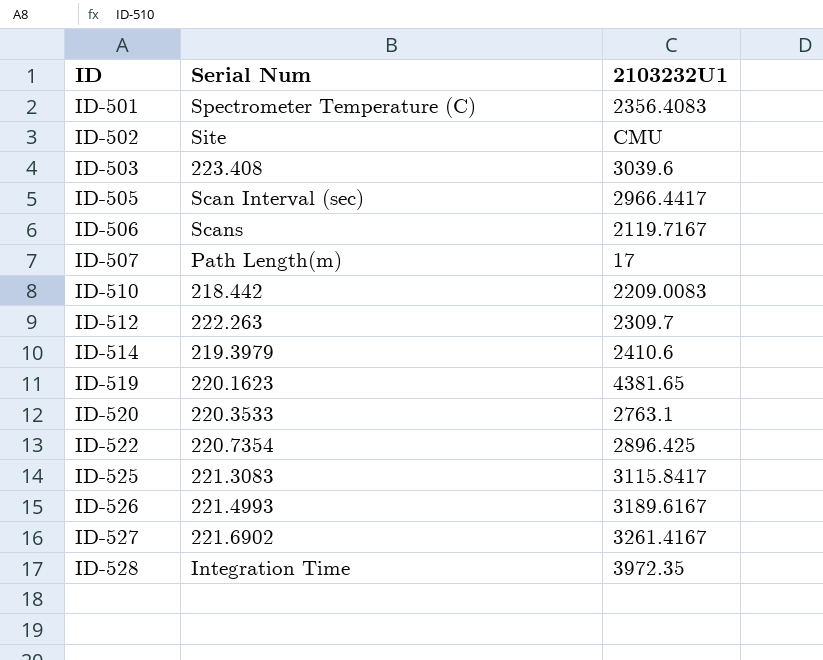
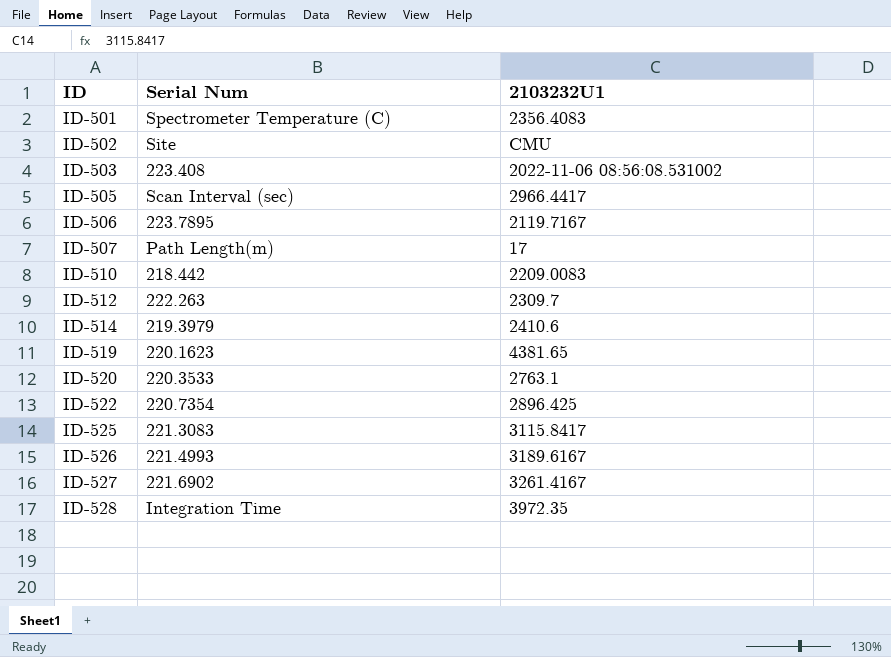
ID-503 | 2103232U1: 3039.6 -> 2022-11-06 08:56:08.531002
ID-506 | Serial Num: Scans -> 223.7895

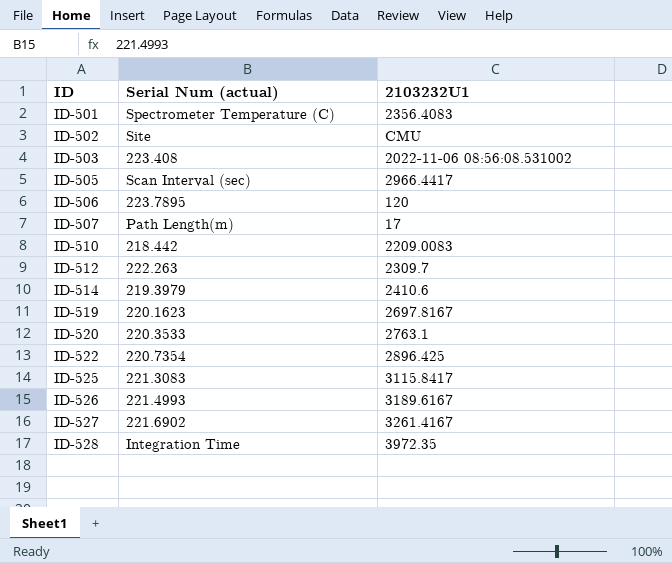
column name: Serial Num -> Serial Num (actual)
ID-506 | 2103232U1: 2119.7167 -> 120
ID-519 | 2103232U1: 4381.65 -> 2697.8167

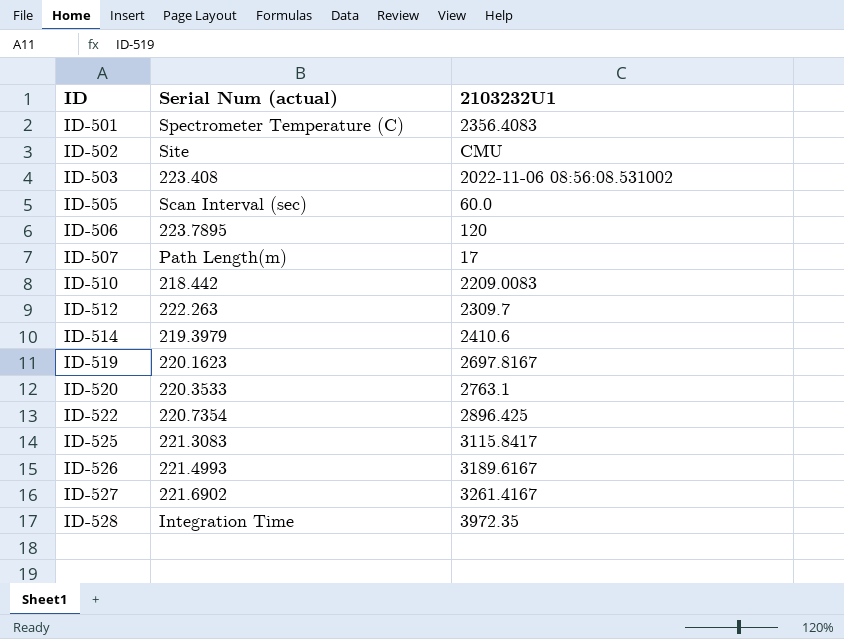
ID-505 | 2103232U1: 2966.4417 -> 60.0

